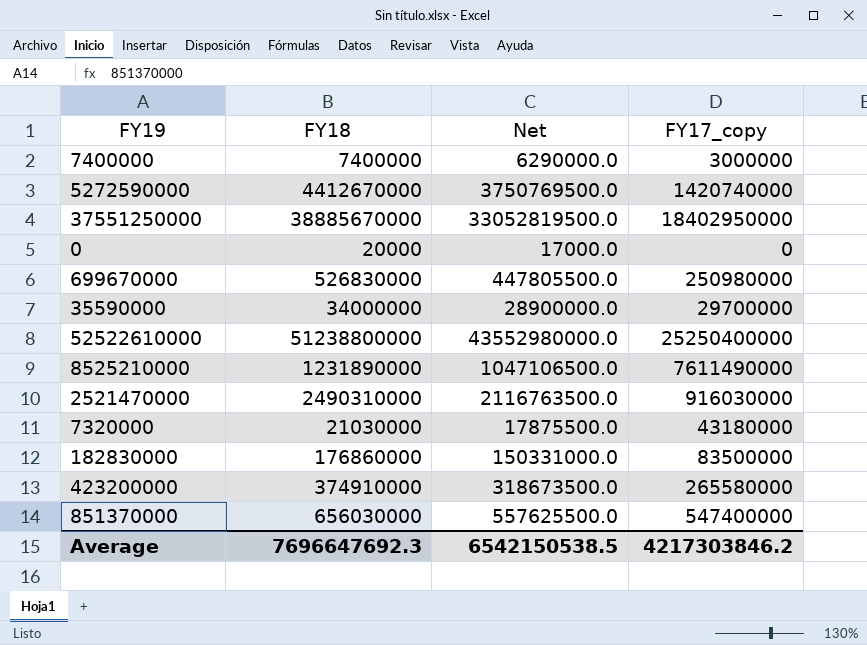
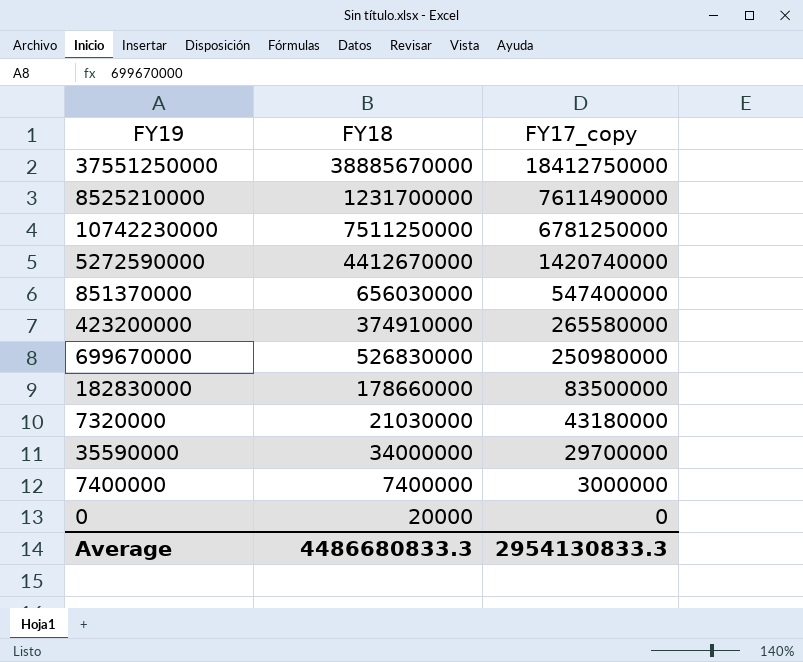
row order: none -> FY17_copy descending
column Net | formula: [FY18] * 0.85 -> none
row 52522610000: 51238800000 | 43552980000.0 | 25250400000 -> none
row 2521470000: 2490310000 | 2116763500.0 | 916030000 -> none
37551250000 | FY17_copy: 18402950000 -> 18412750000
8525210000 | FY18: 1231890000 -> 1231700000
row 10742230000: none -> 7511250000 | 6781250000
182830000 | FY18: 176860000 -> 178660000
Average | FY18: 7696647692.3 -> 4486680833.3
Average | FY17_copy: 4217303846.2 -> 2954130833.3

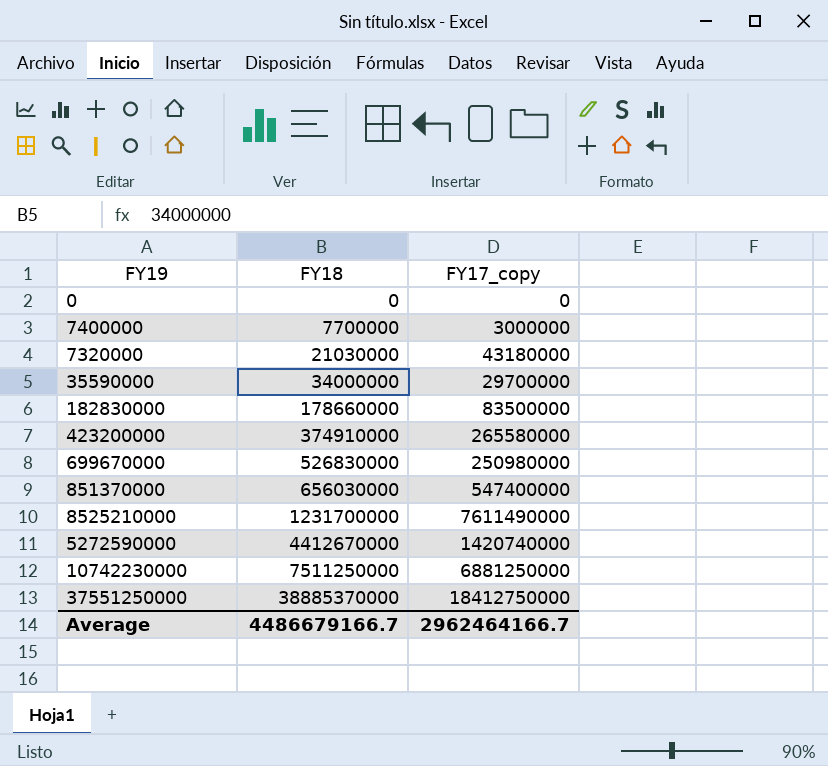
row order: FY17_copy descending -> FY18 ascending
0 | FY18: 20000 -> 0
7400000 | FY18: 7400000 -> 7700000
10742230000 | FY17_copy: 6781250000 -> 6881250000
37551250000 | FY18: 38885670000 -> 38885370000
Average | FY18: 4486680833.3 -> 4486679166.7
Average | FY17_copy: 2954130833.3 -> 2962464166.7

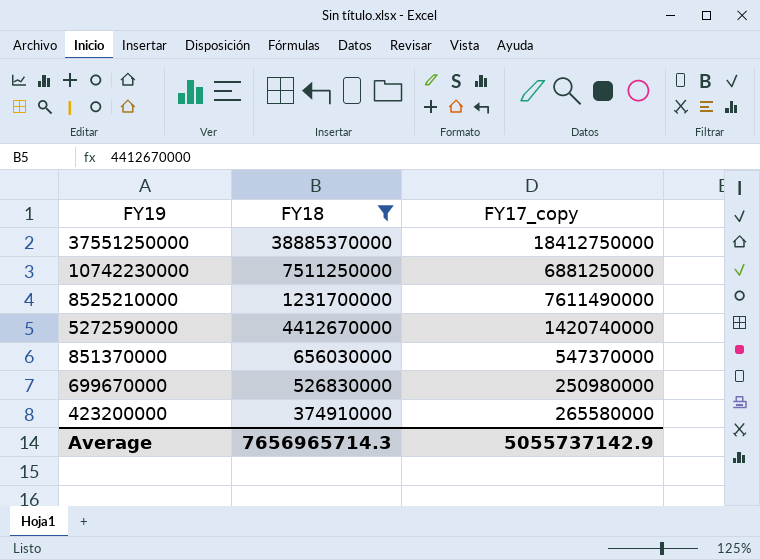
filter: none -> FY18 >= 374910000
row order: FY18 ascending -> FY19 descending
851370000 | FY17_copy: 547400000 -> 547370000
Average | FY18: 4486679166.7 -> 7656965714.3
Average | FY17_copy: 2962464166.7 -> 5055737142.9

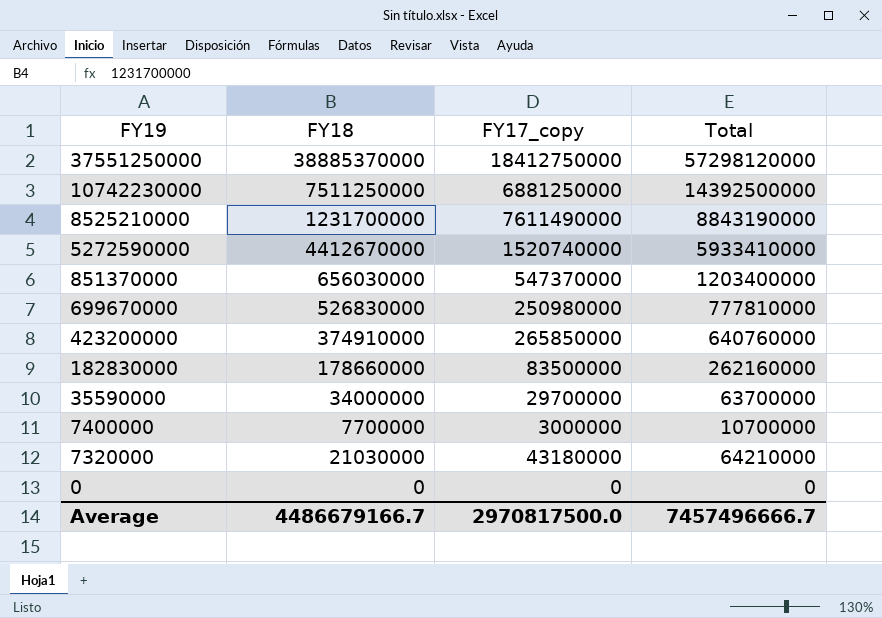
filter: FY18 >= 374910000 -> none
column Total | formula: none -> [FY18] + [FY17_copy]
5272590000 | FY17_copy: 1420740000 -> 1520740000
423200000 | FY17_copy: 265580000 -> 265850000
Average | FY18: 7656965714.3 -> 4486679166.7
Average | FY17_copy: 5055737142.9 -> 2970817500.0

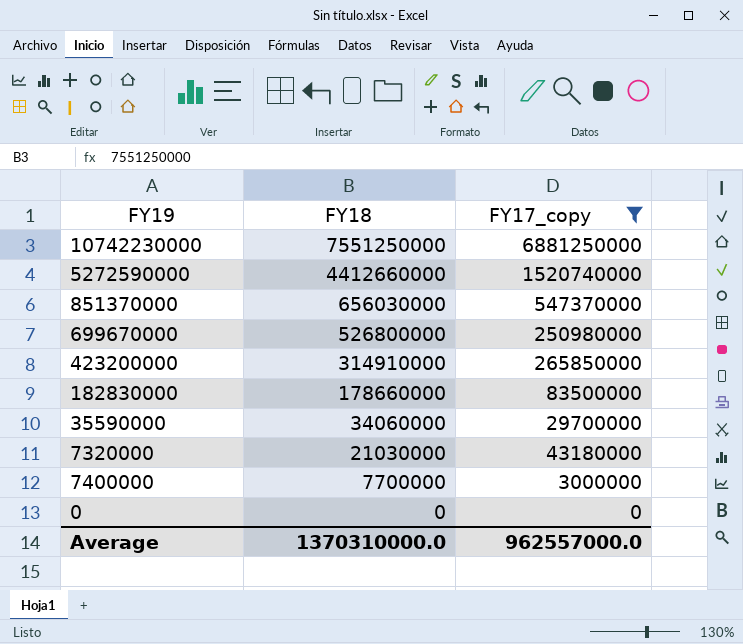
filter: none -> FY17_copy <= 6881250000
row order: FY19 descending -> FY18 descending
column Total | formula: [FY18] + [FY17_copy] -> none
10742230000 | FY18: 7511250000 -> 7551250000
5272590000 | FY18: 4412670000 -> 4412660000
699670000 | FY18: 526830000 -> 526800000
423200000 | FY18: 374910000 -> 314910000
35590000 | FY18: 34000000 -> 34060000
Average | FY18: 4486679166.7 -> 1370310000.0
Average | FY17_copy: 2970817500.0 -> 962557000.0

